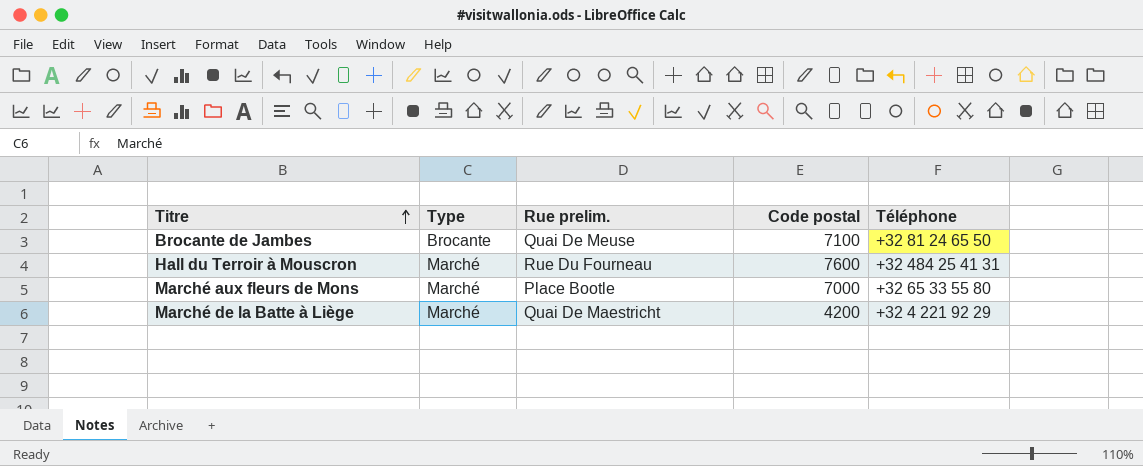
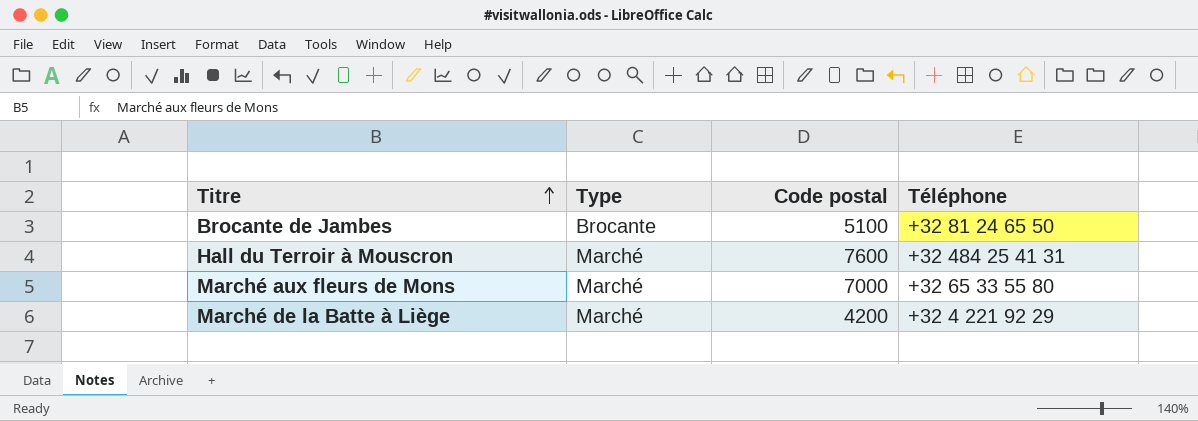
column Rue prelim. | position: 3 -> none
Brocante de Jambes | Code postal: 7100 -> 5100

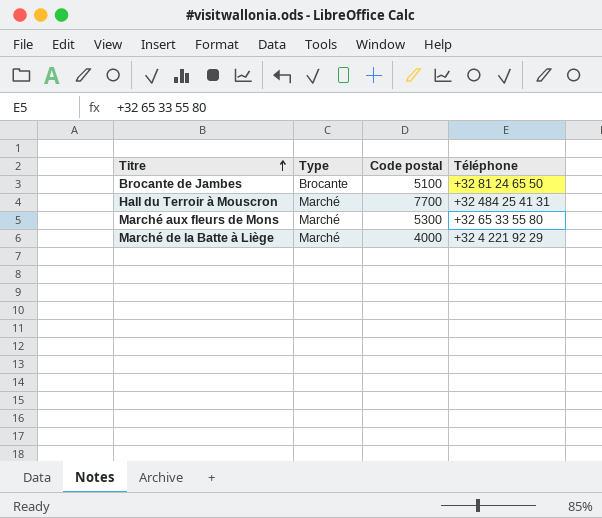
Hall du Terroir à Mouscron | Code postal: 7600 -> 7700
Marché aux fleurs de Mons | Code postal: 7000 -> 5300
Marché de la Batte à Liège | Code postal: 4200 -> 4000

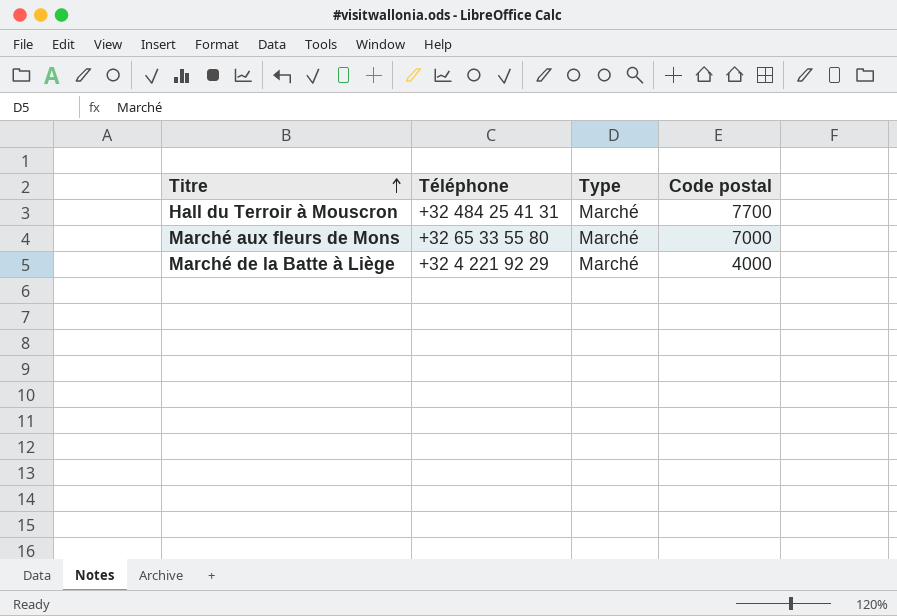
column Téléphone | position: 4 -> 2
row Brocante de Jambes: Brocante | 5100 | +32 81 24 65 50 -> none
Marché aux fleurs de Mons | Code postal: 5300 -> 7000

